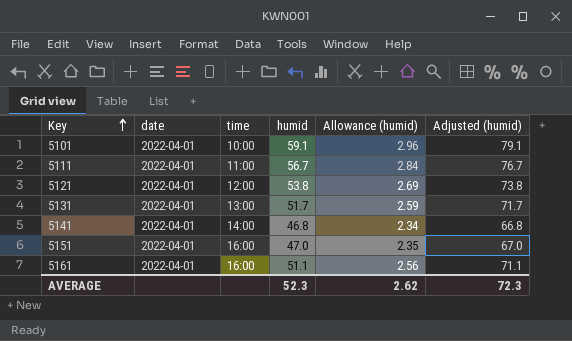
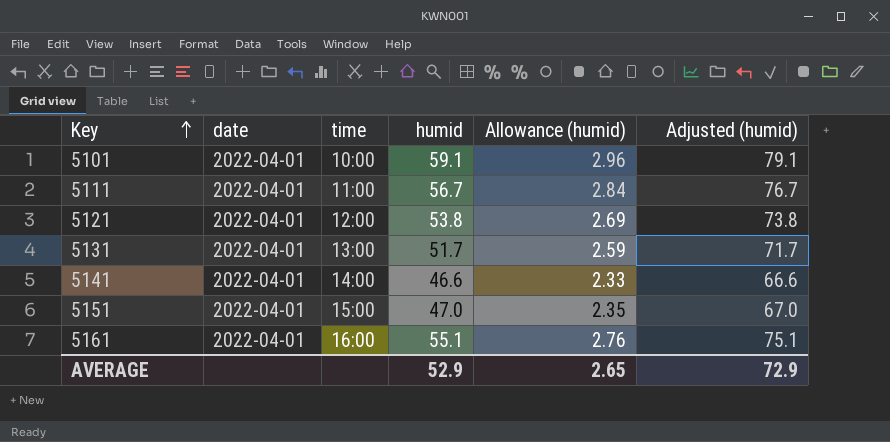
5141 | humid: 46.8 -> 46.6
5141 | Allowance (humid): 2.34 -> 2.33
5141 | Adjusted (humid): 66.8 -> 66.6
5151 | time: 16:00 -> 15:00
5161 | humid: 51.1 -> 55.1
5161 | Allowance (humid): 2.56 -> 2.76
5161 | Adjusted (humid): 71.1 -> 75.1
AVERAGE | humid: 52.3 -> 52.9
AVERAGE | Allowance (humid): 2.62 -> 2.65
AVERAGE | Adjusted (humid): 72.3 -> 72.9

